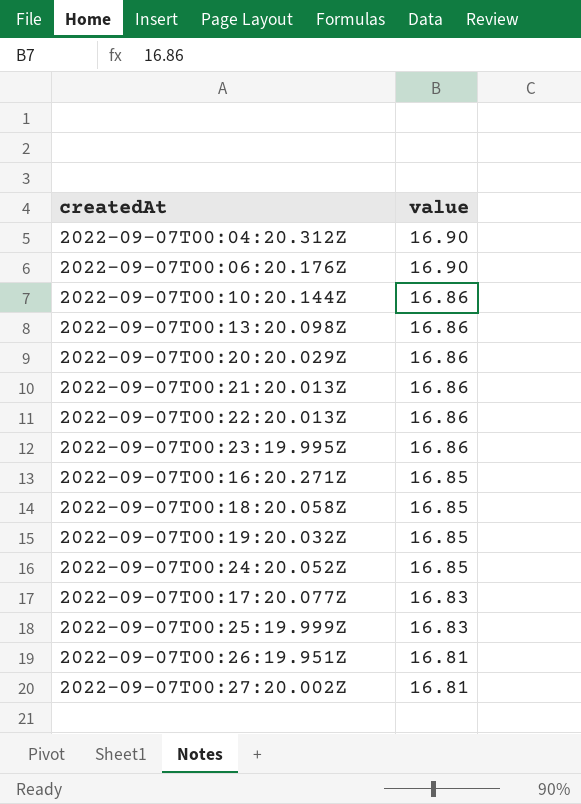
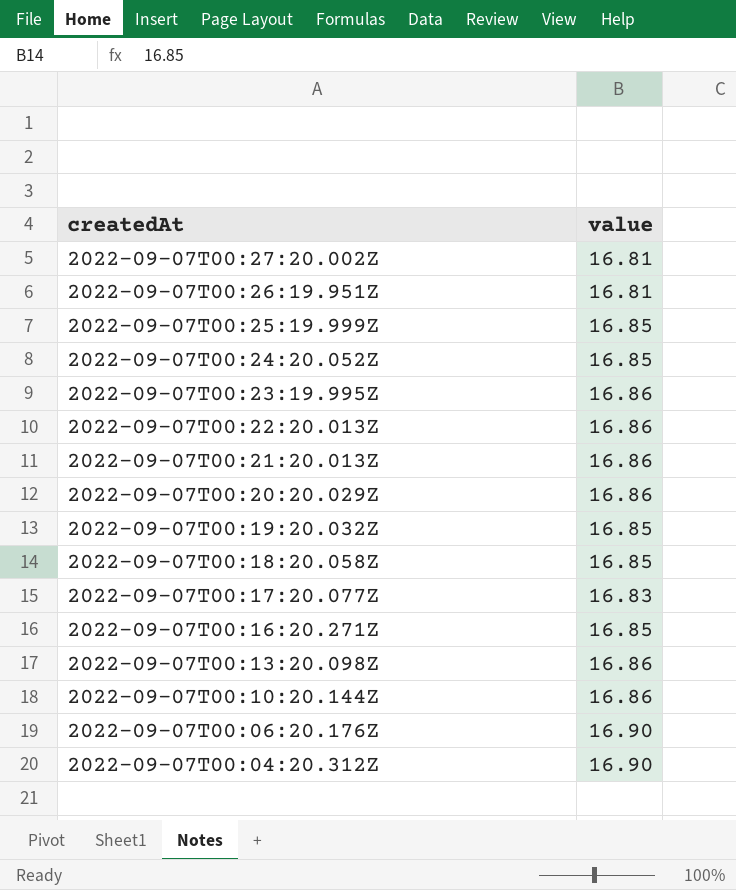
row order: value descending -> createdAt descending
2022-09-07T00:25:19.999Z | value: 16.83 -> 16.85

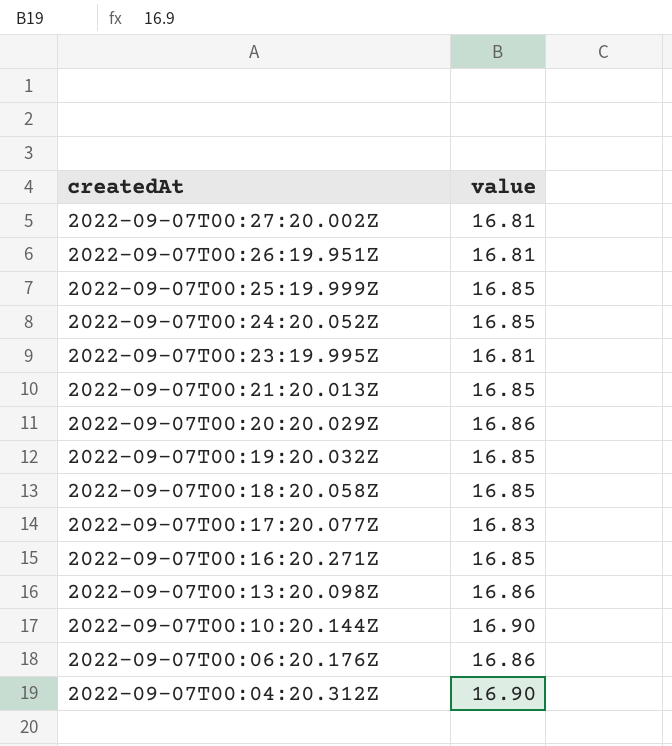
row 2022-09-07T00:22:20.013Z: 16.86 -> none
2022-09-07T00:23:19.995Z | value: 16.86 -> 16.81
2022-09-07T00:21:20.013Z | value: 16.86 -> 16.85
2022-09-07T00:10:20.144Z | value: 16.86 -> 16.90
2022-09-07T00:06:20.176Z | value: 16.90 -> 16.86

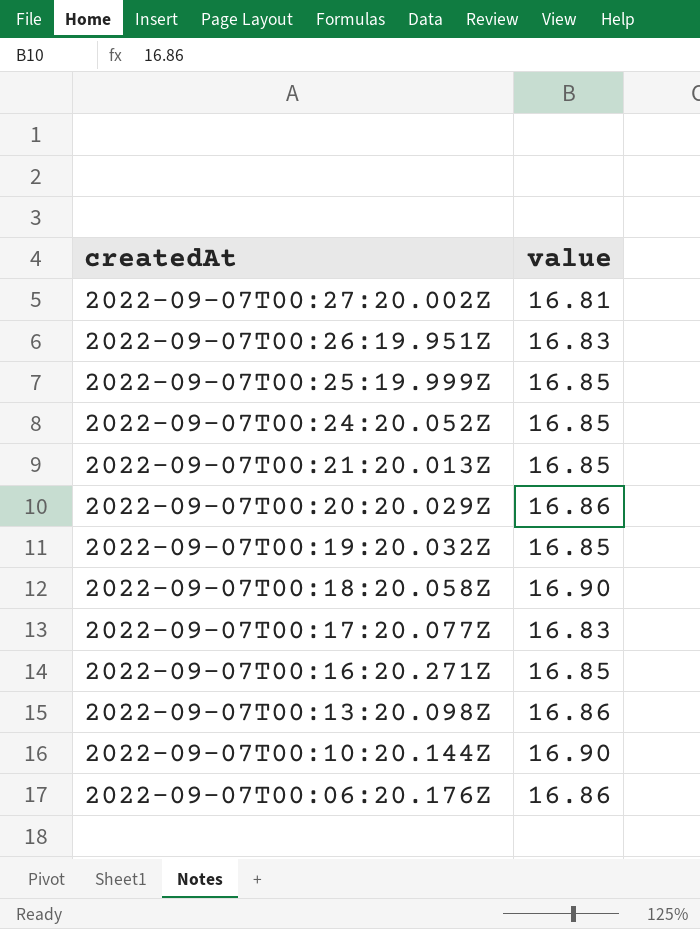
row 2022-09-07T00:23:19.995Z: 16.81 -> none
row 2022-09-07T00:04:20.312Z: 16.90 -> none
2022-09-07T00:26:19.951Z | value: 16.81 -> 16.83
2022-09-07T00:18:20.058Z | value: 16.85 -> 16.90

